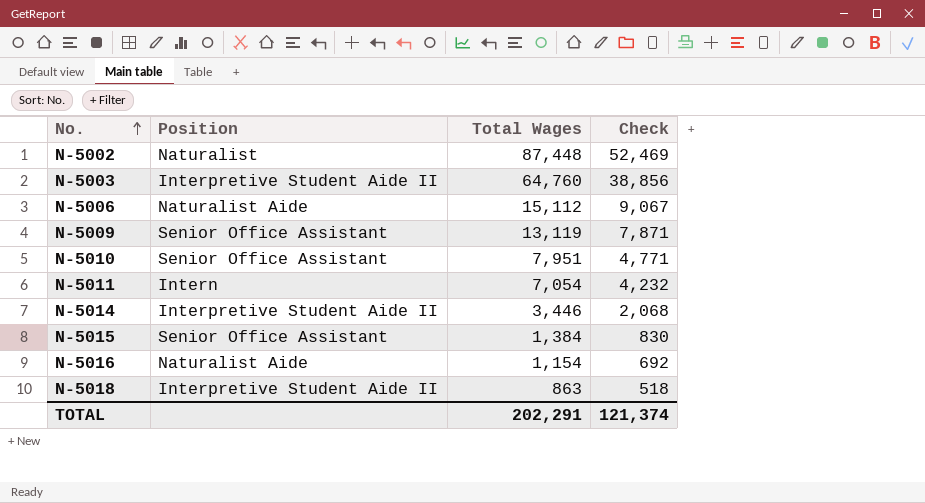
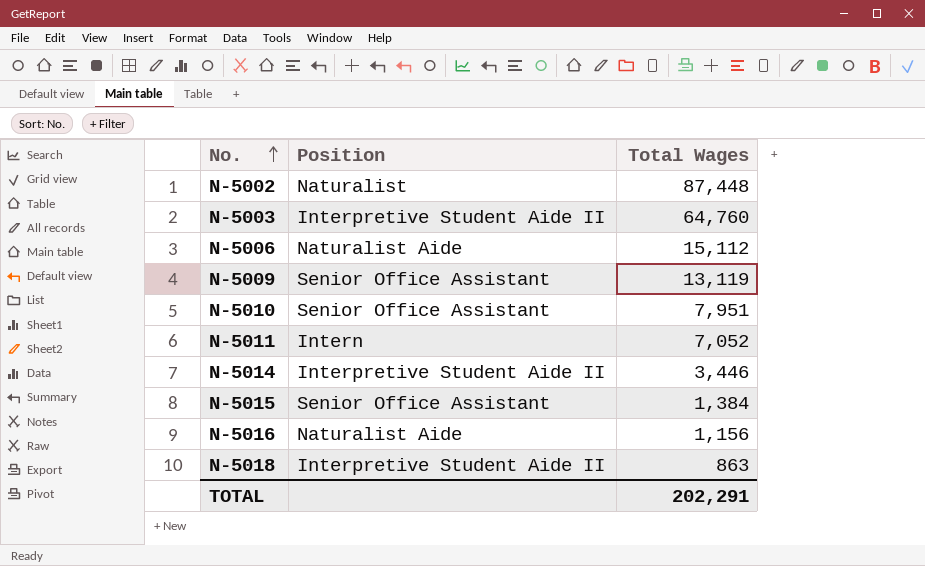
column Check | formula: [Total Wages] * 0.6 -> none
N-5011 | Total Wages: 7,054 -> 7,052
N-5016 | Total Wages: 1,154 -> 1,156

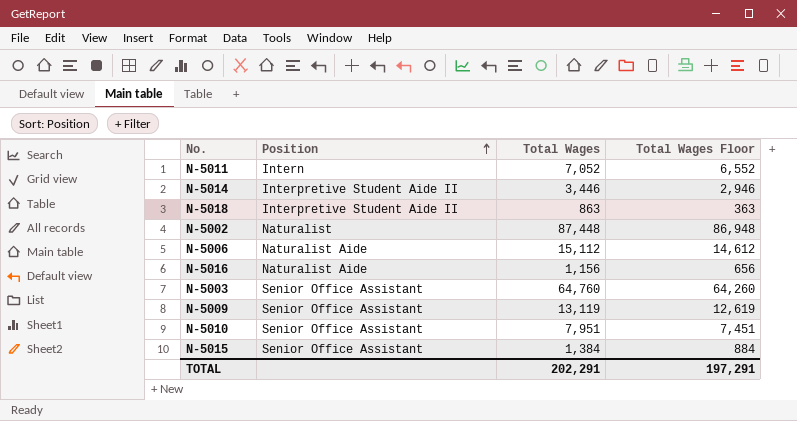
row order: No. ascending -> Position ascending
column Total Wages Floor | formula: none -> [Total Wages] - 500
N-5003 | Position: Interpretive Student Aide II -> Senior Office Assistant

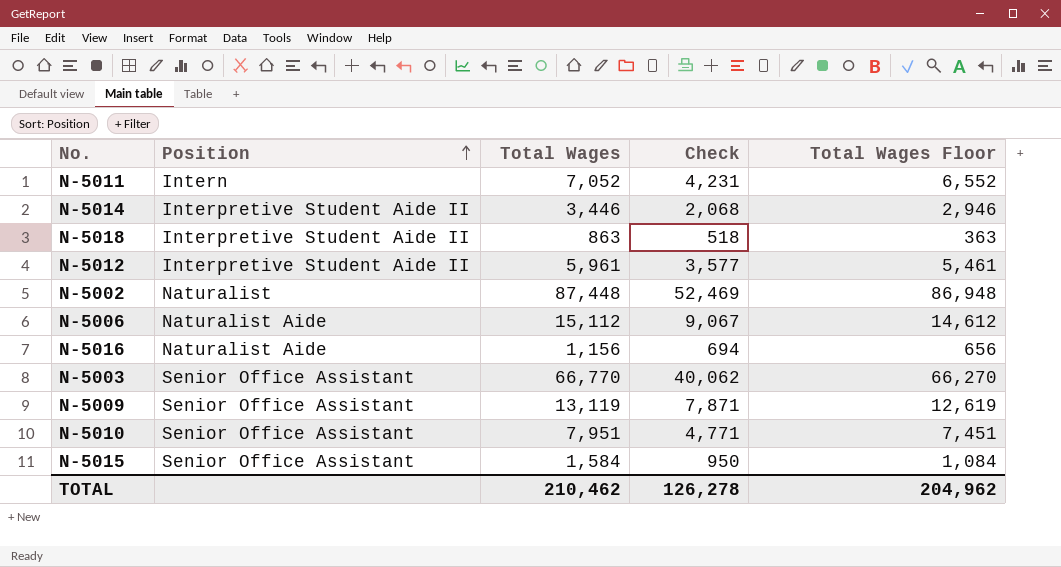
column Check | formula: none -> [Total Wages] * 0.6
row N-5012: none -> Interpretive Student Aide II | 5,961 | 3,577 | 5,461
N-5003 | Total Wages: 64,760 -> 66,770
N-5003 | Total Wages Floor: 64,260 -> 66,270
N-5015 | Total Wages: 1,384 -> 1,584
N-5015 | Total Wages Floor: 884 -> 1,084
TOTAL | Total Wages: 202,291 -> 210,462
TOTAL | Total Wages Floor: 197,291 -> 204,962

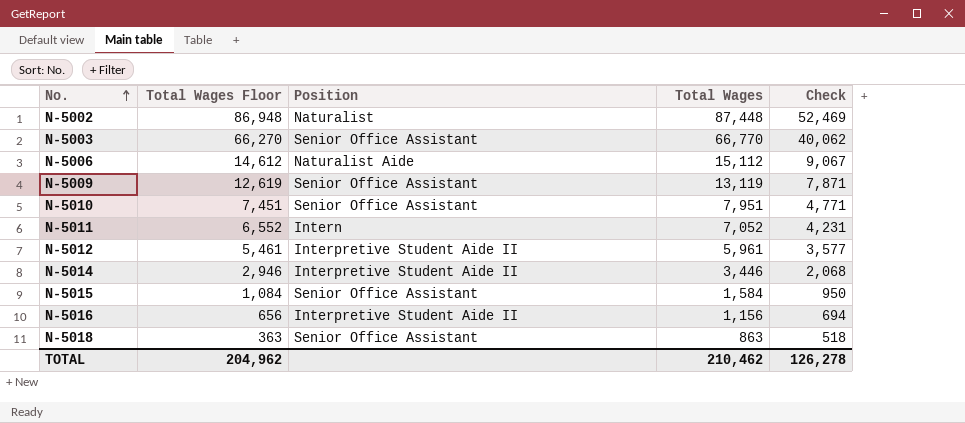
row order: Position ascending -> No. ascending
column Total Wages Floor | position: 5 -> 2
N-5016 | Position: Naturalist Aide -> Interpretive Student Aide II
N-5018 | Position: Interpretive Student Aide II -> Senior Office Assistant

